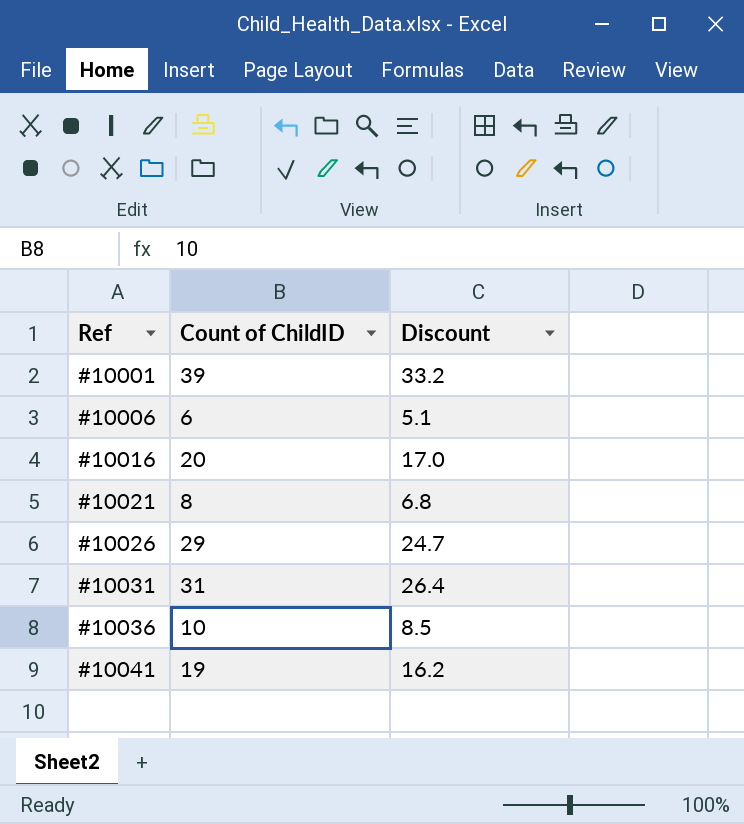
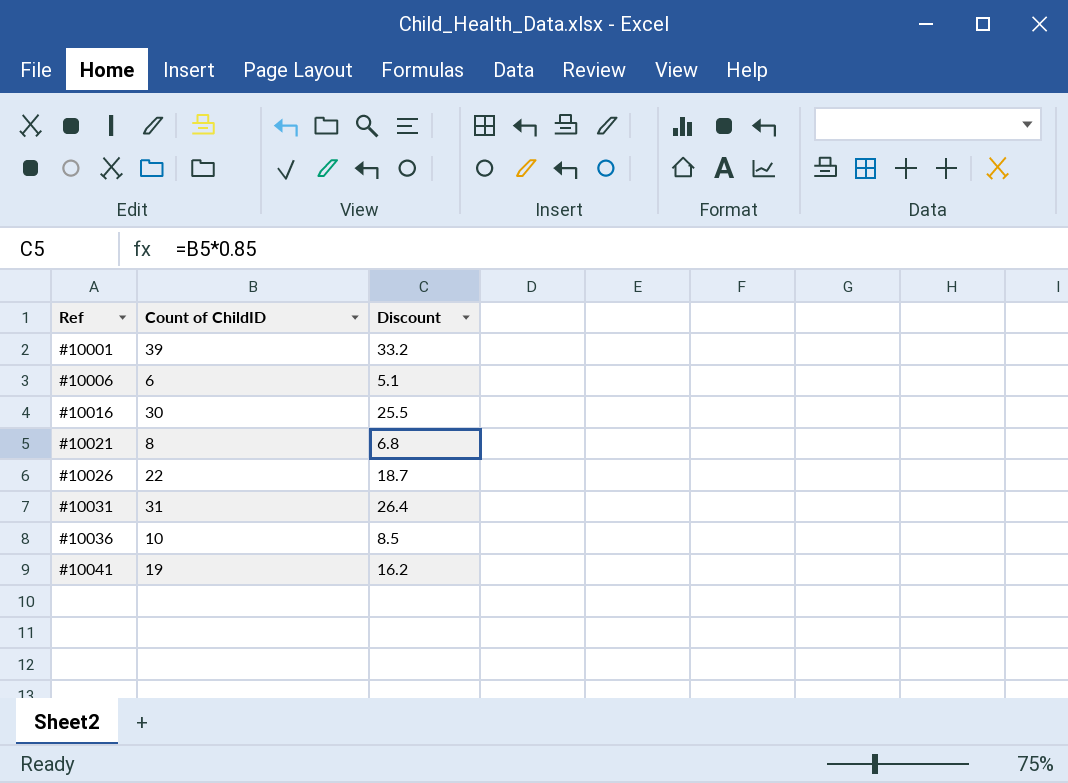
#10016 | Count of ChildID: 20 -> 30
#10016 | Discount: 17.0 -> 25.5
#10026 | Count of ChildID: 29 -> 22
#10026 | Discount: 24.7 -> 18.7

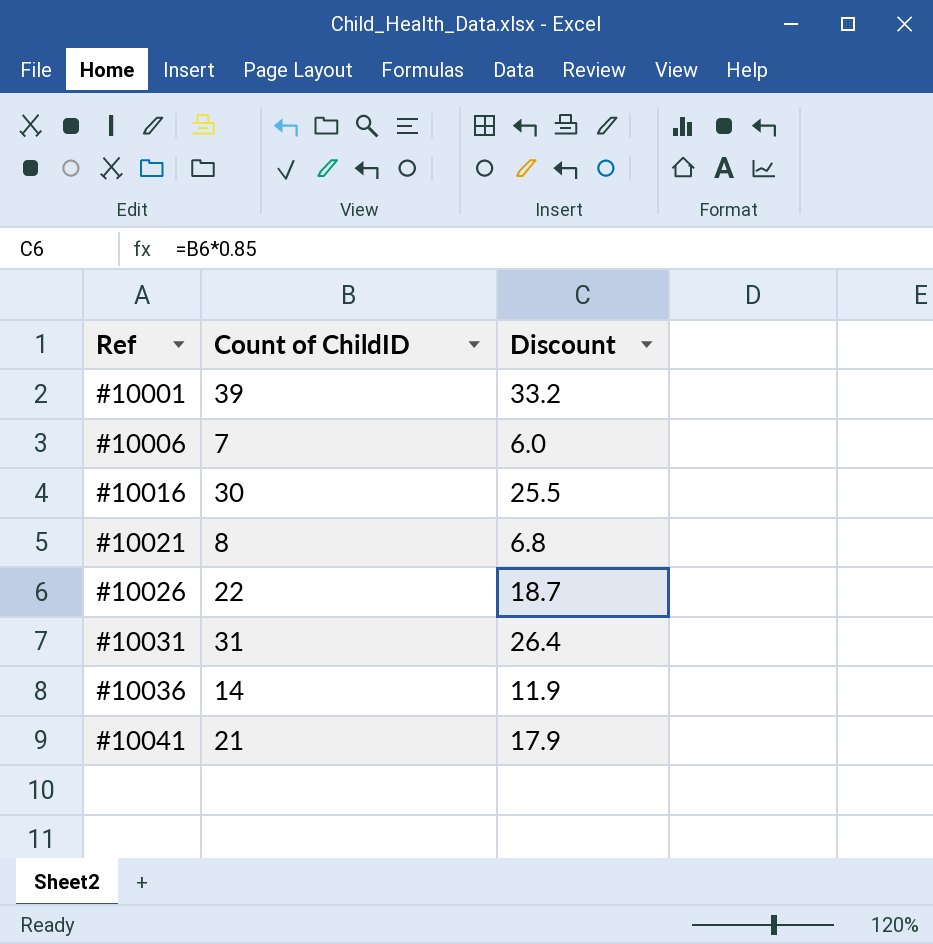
#10006 | Count of ChildID: 6 -> 7
#10006 | Discount: 5.1 -> 6.0
#10036 | Count of ChildID: 10 -> 14
#10036 | Discount: 8.5 -> 11.9
#10041 | Count of ChildID: 19 -> 21
#10041 | Discount: 16.2 -> 17.9

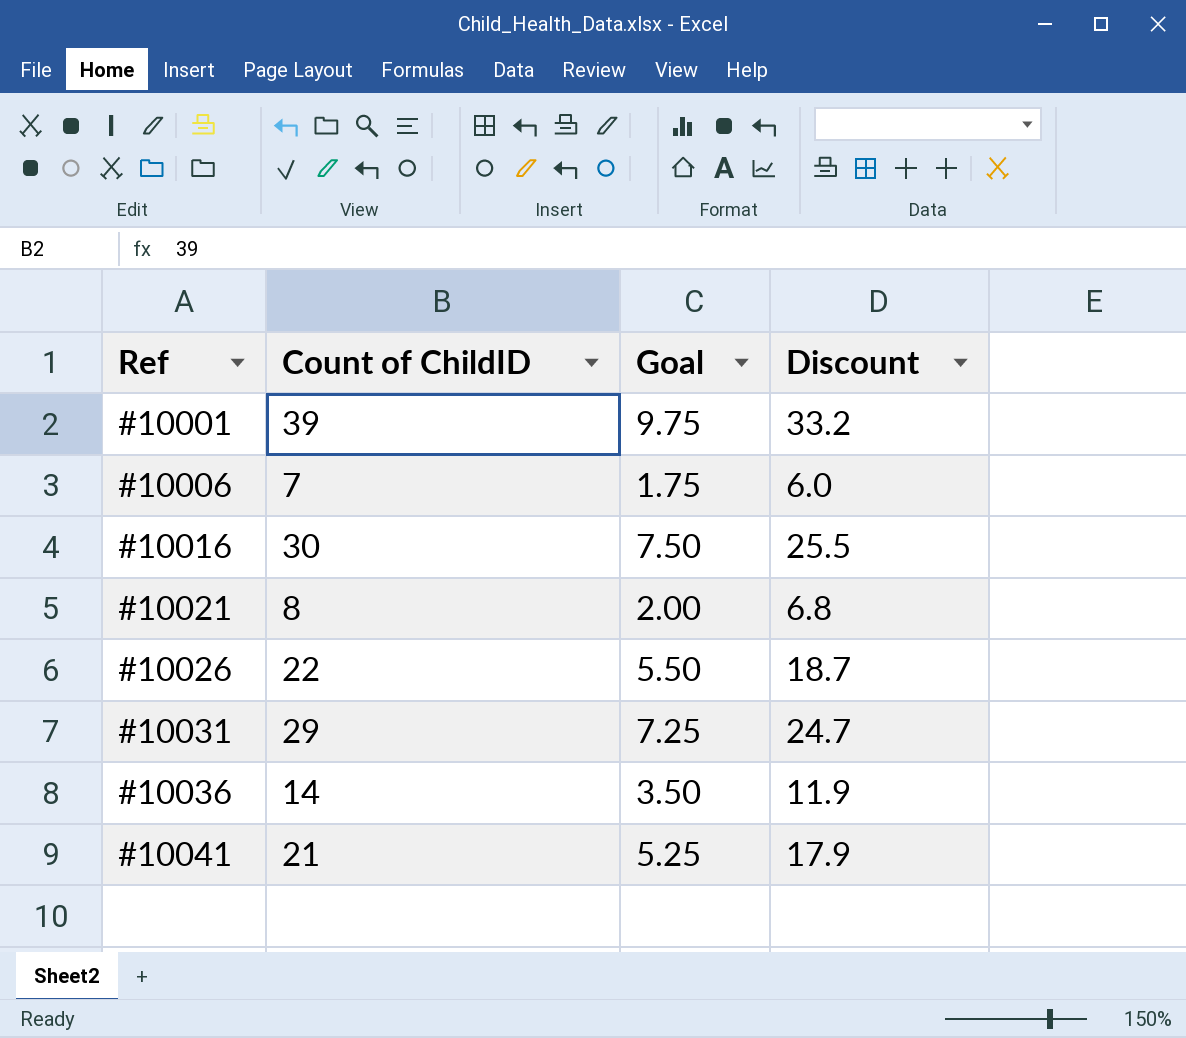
column Goal | formula: none -> [Count of ChildID] * 0.25
#10031 | Count of ChildID: 31 -> 29
#10031 | Discount: 26.4 -> 24.7

